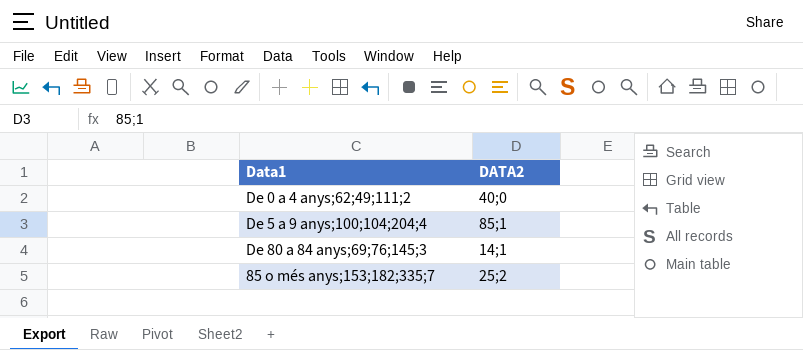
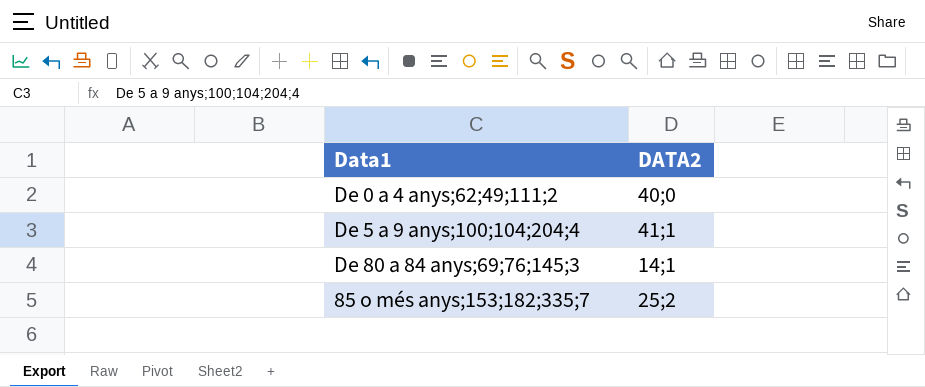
De 5 a 9 anys;100;104;204;4 | DATA2: 85;1 -> 41;1

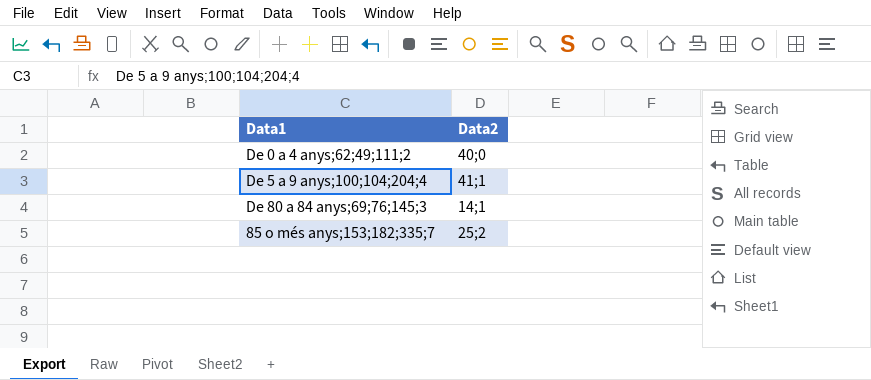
column name: DATA2 -> Data2

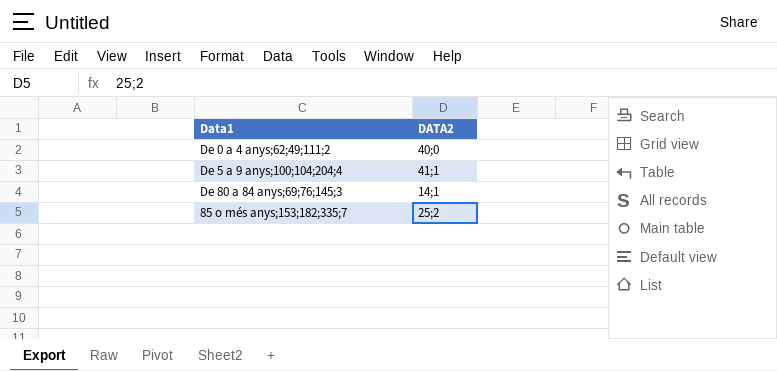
column name: Data2 -> DATA2

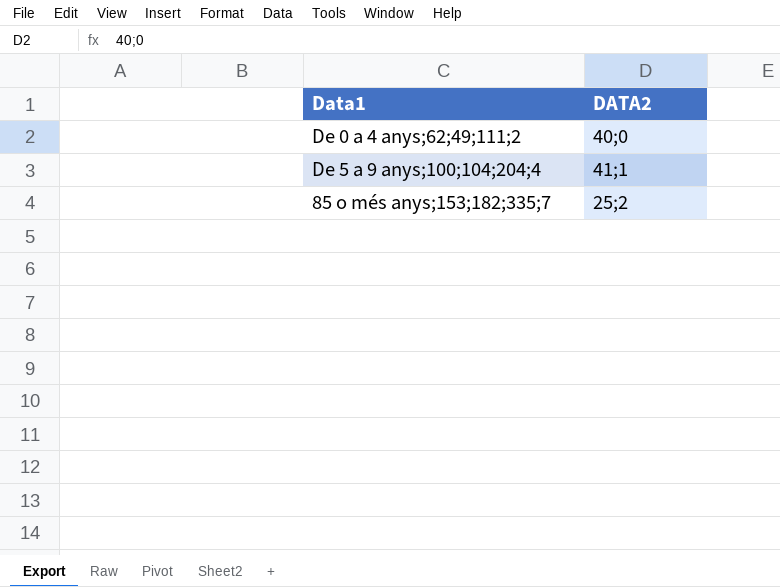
row De 80 a 84 anys;69;76;145;3: 14;1 -> none

